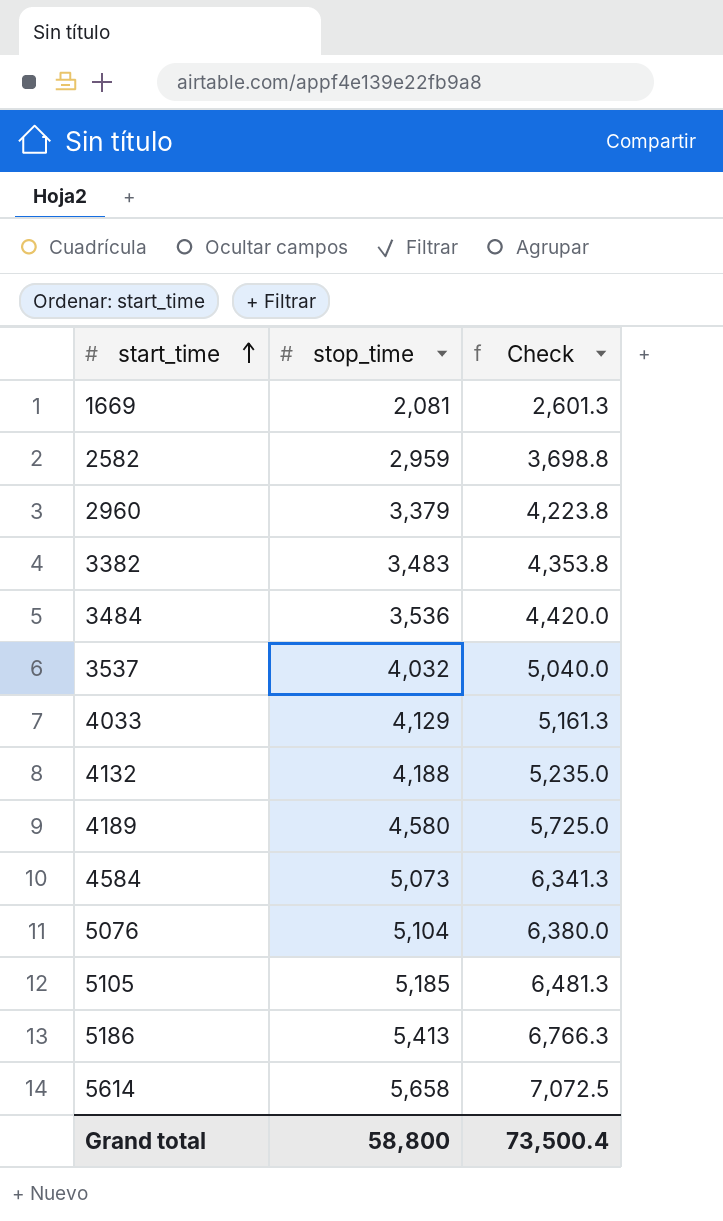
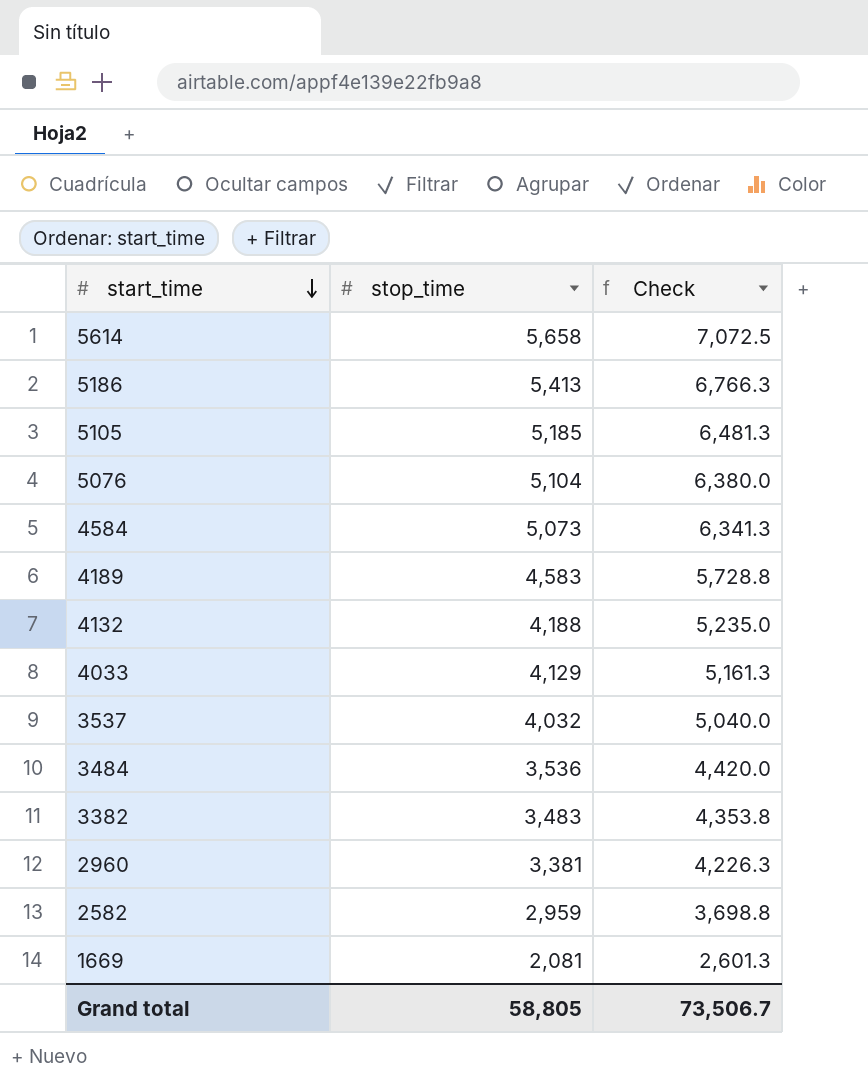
row order: start_time ascending -> start_time descending
4189 | stop_time: 4,580 -> 4,583
4189 | Check: 5,725.0 -> 5,728.8
2960 | stop_time: 3,379 -> 3,381
2960 | Check: 4,223.8 -> 4,226.3
Grand total | stop_time: 58,800 -> 58,805
Grand total | Check: 73,500.4 -> 73,506.7

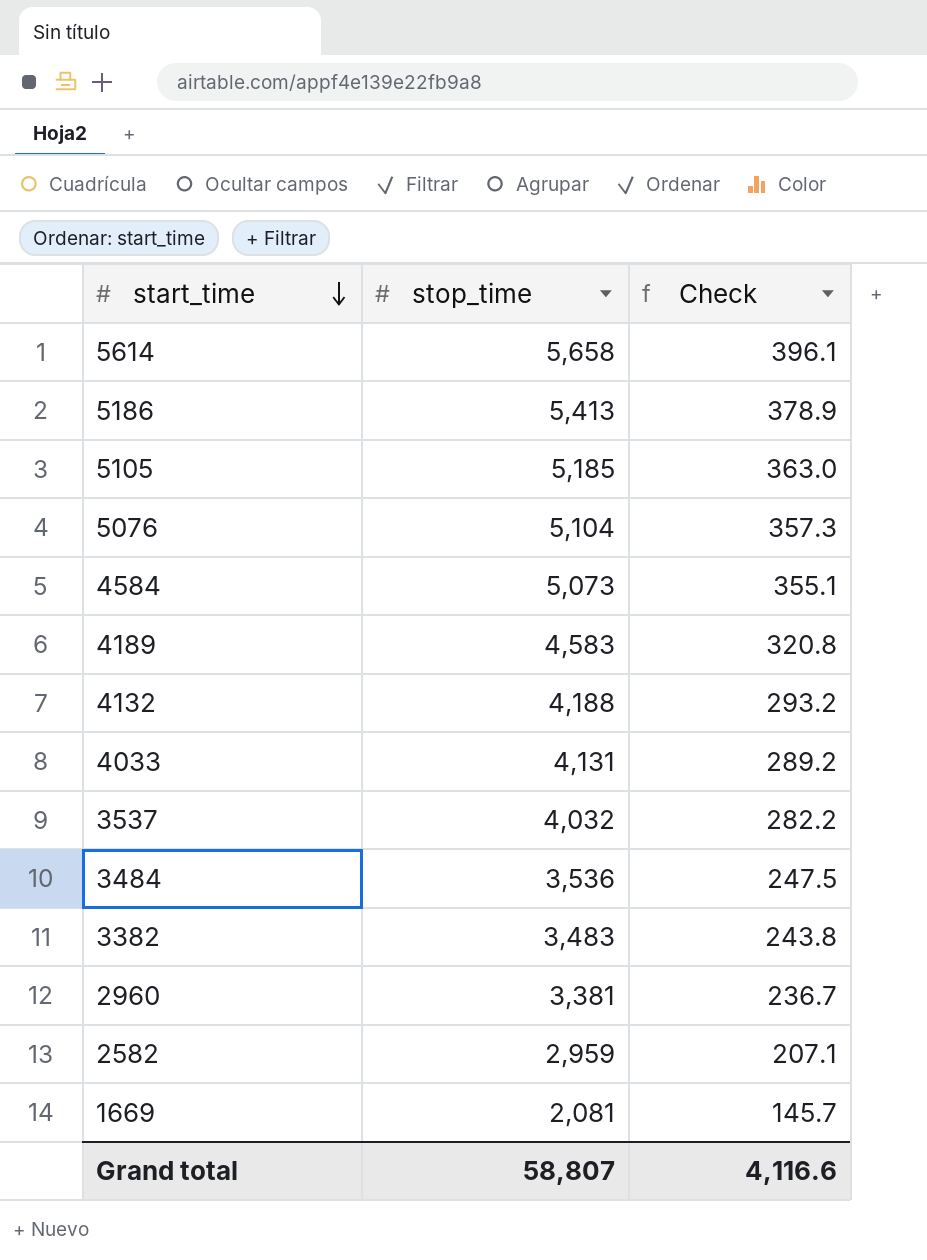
column Check | formula: [stop_time] * 1.25 -> [stop_time] * 0.07
4033 | stop_time: 4,129 -> 4,131
Grand total | stop_time: 58,805 -> 58,807
Grand total | Check: 73,506.7 -> 4,116.6

